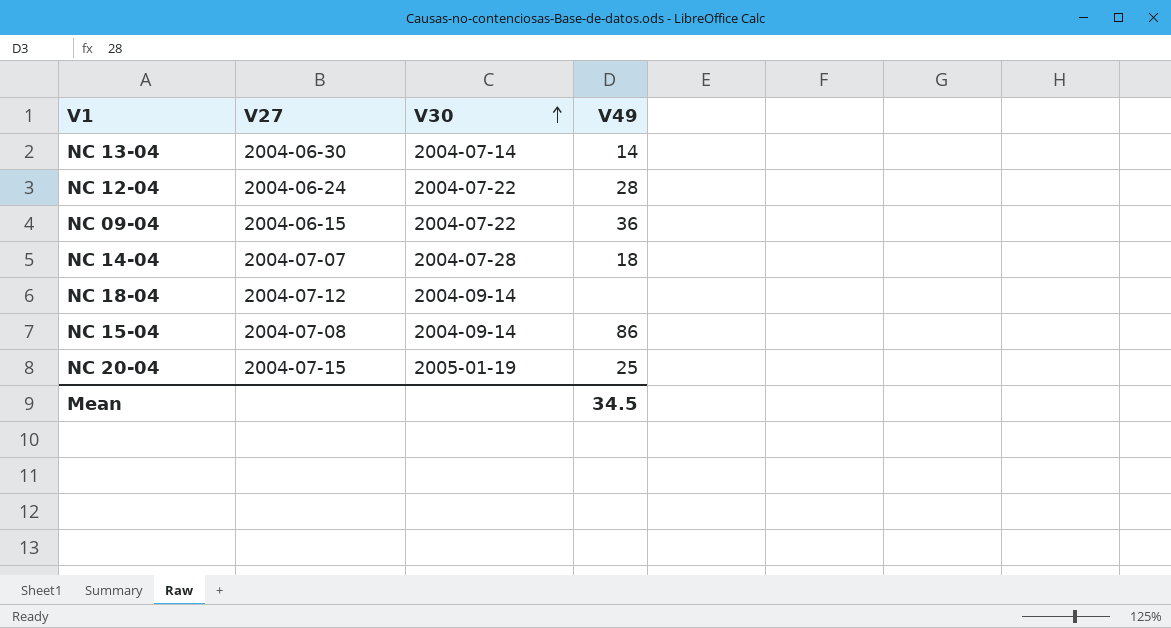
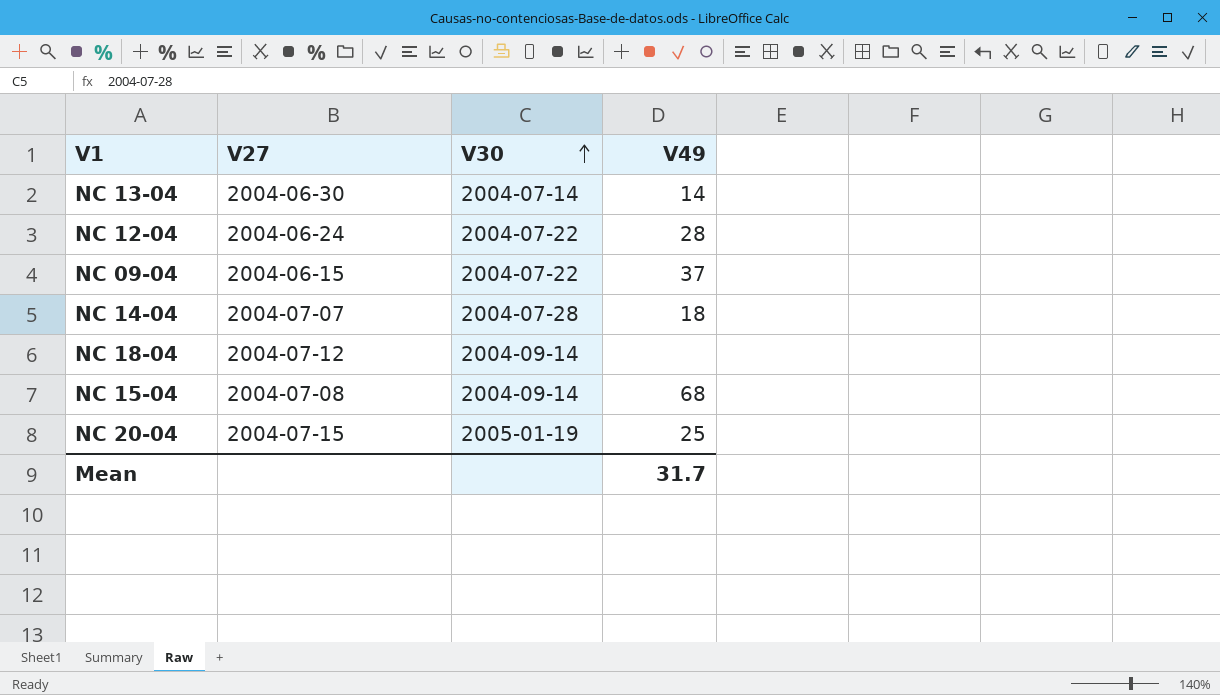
NC 09-04 | V49: 36 -> 37
NC 15-04 | V49: 86 -> 68
Mean | V49: 34.5 -> 31.7

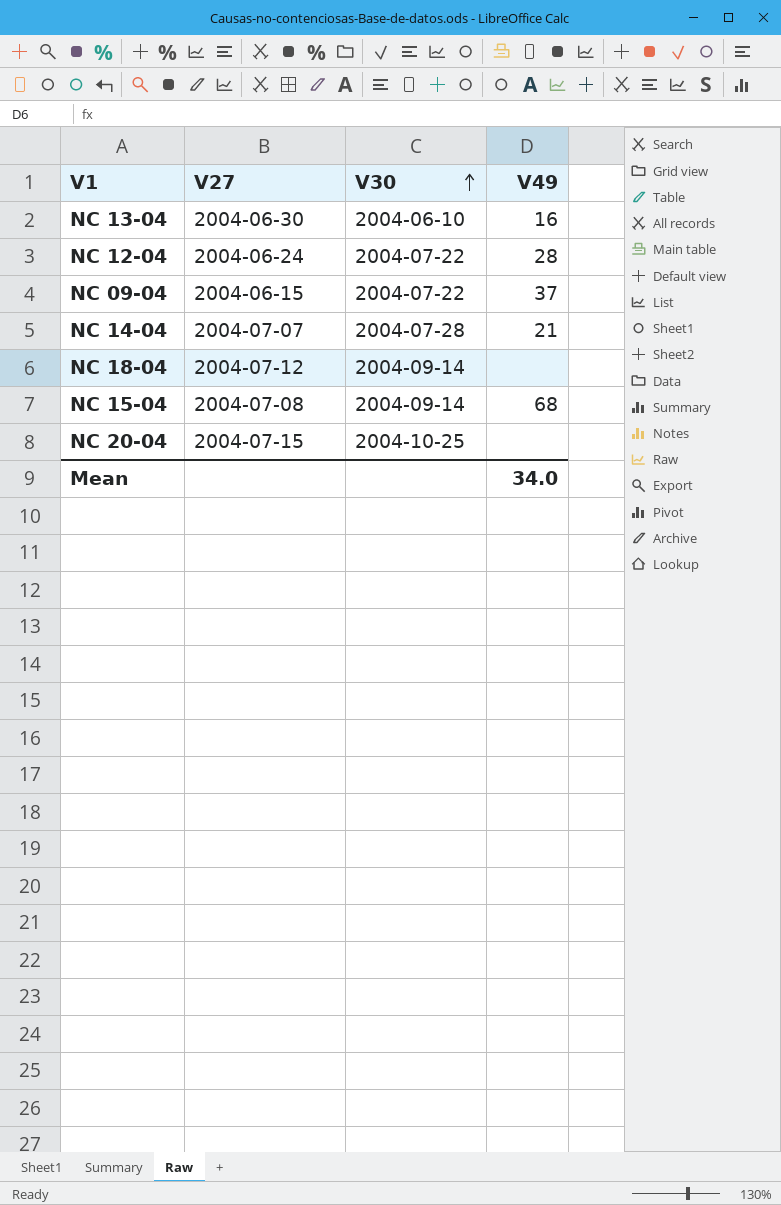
NC 13-04 | V30: 2004-07-14 -> 2004-06-10
NC 13-04 | V49: 14 -> 16
NC 14-04 | V49: 18 -> 21
NC 20-04 | V30: 2005-01-19 -> 2004-10-25
NC 20-04 | V49: 25 -> none
Mean | V49: 31.7 -> 34.0

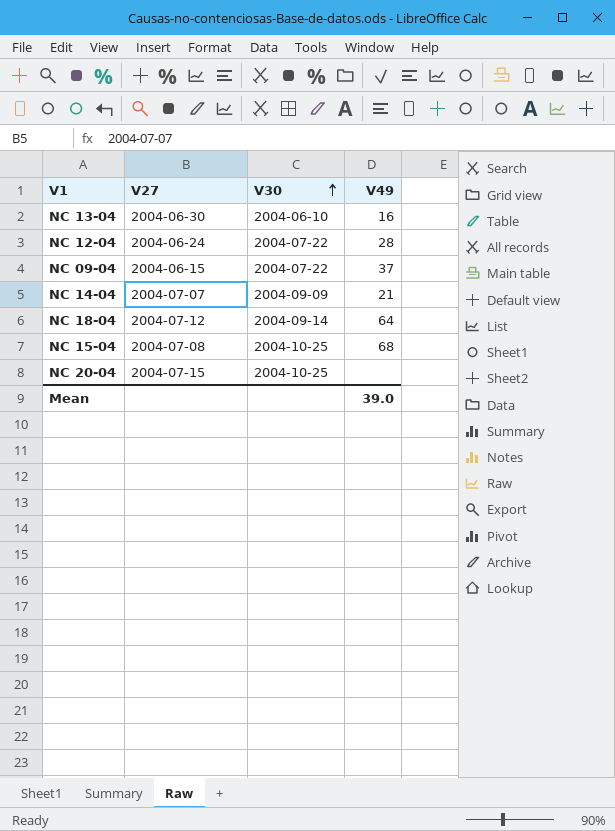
NC 14-04 | V30: 2004-07-28 -> 2004-09-09
NC 18-04 | V49: none -> 64
NC 15-04 | V30: 2004-09-14 -> 2004-10-25
Mean | V49: 34.0 -> 39.0

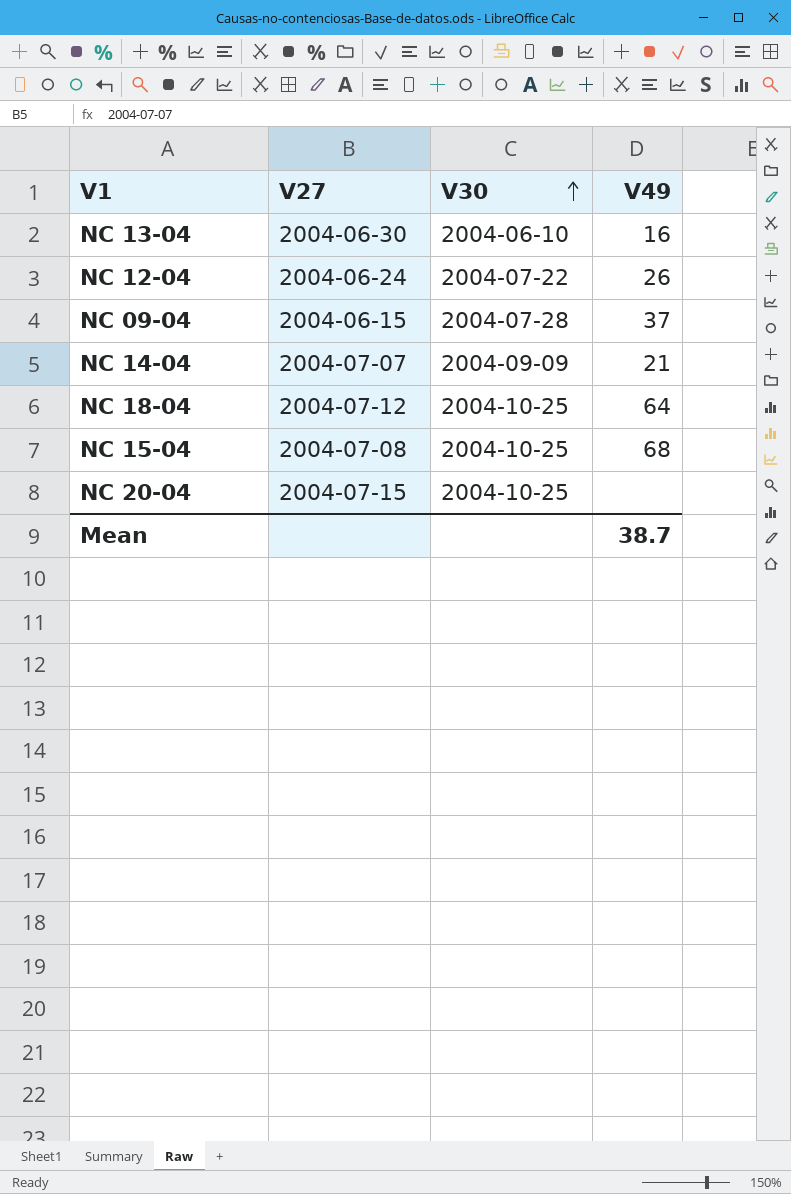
NC 12-04 | V49: 28 -> 26
NC 09-04 | V30: 2004-07-22 -> 2004-07-28
NC 18-04 | V30: 2004-09-14 -> 2004-10-25
Mean | V49: 39.0 -> 38.7

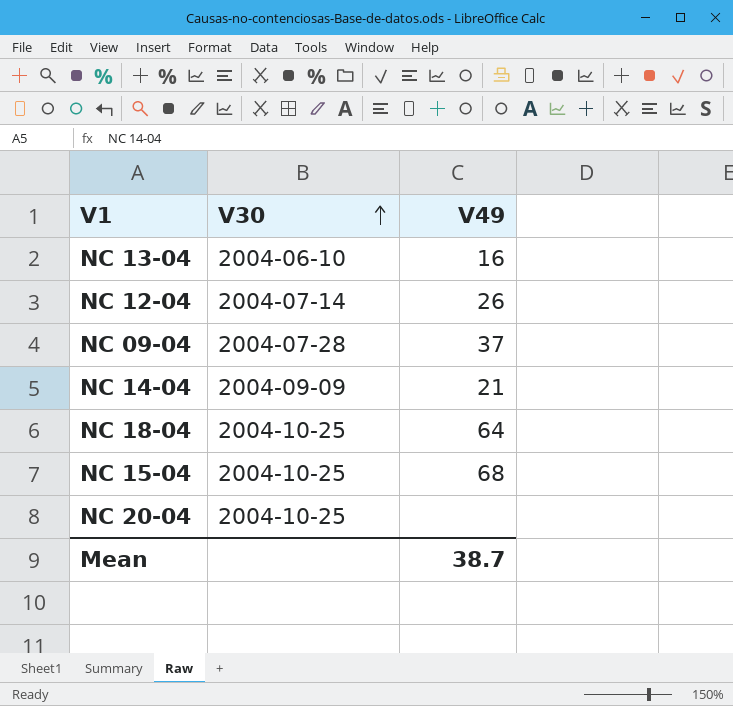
column V27 | position: 2 -> none
NC 12-04 | V30: 2004-07-22 -> 2004-07-14

